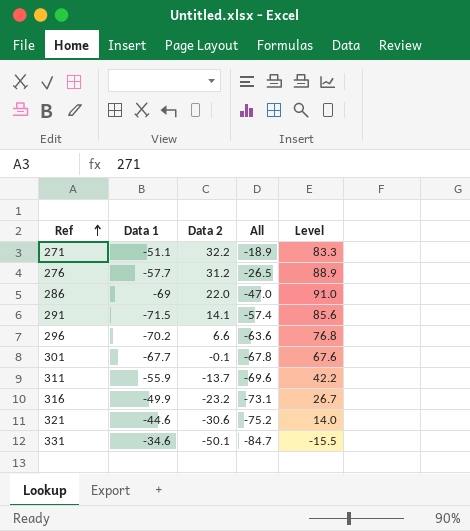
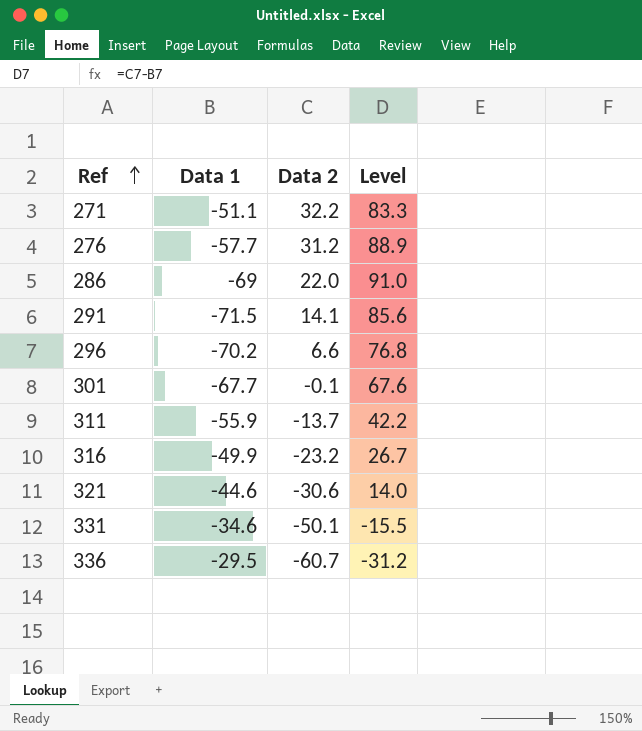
column All | formula: [Data 1] + [Data 2] -> none
row 336: none -> -29.5 | -60.7 | -31.2

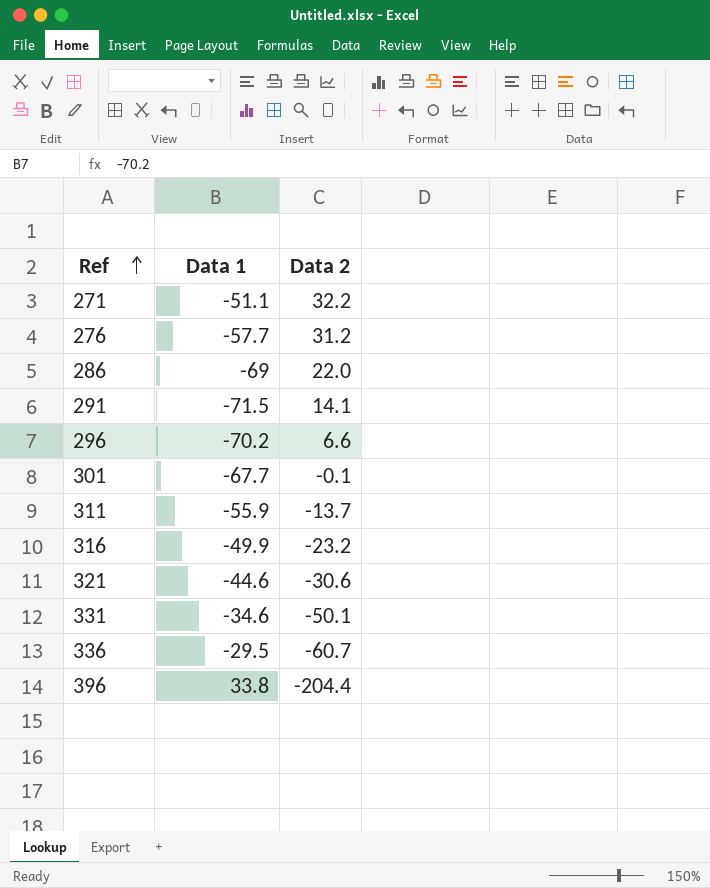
column Level | formula: [Data 2] - [Data 1] -> none
row 396: none -> 33.8 | -204.4

